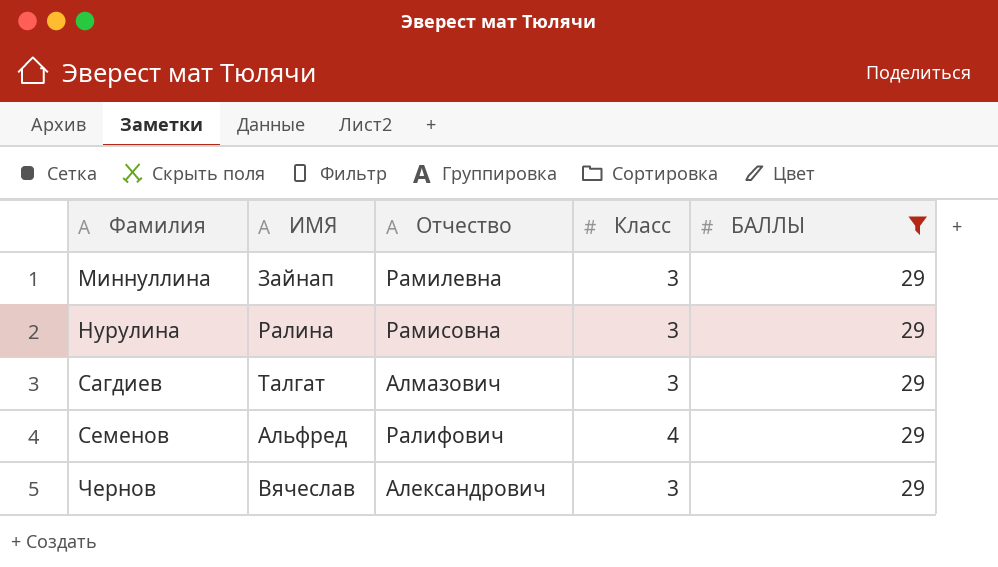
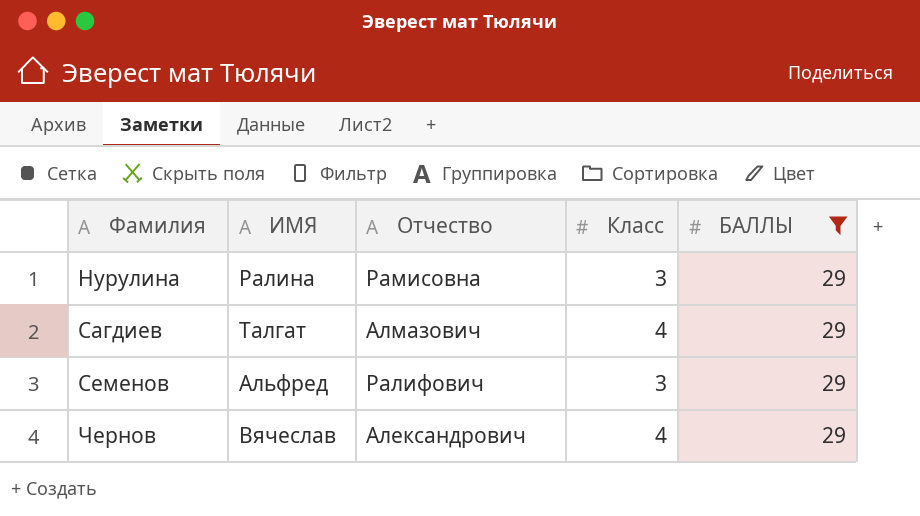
row Миннуллина: Зайнап | Рамилевна | 3 | 29 -> none
Сагдиев | Класс: 3 -> 4
Семенов | Класс: 4 -> 3
Чернов | Класс: 3 -> 4

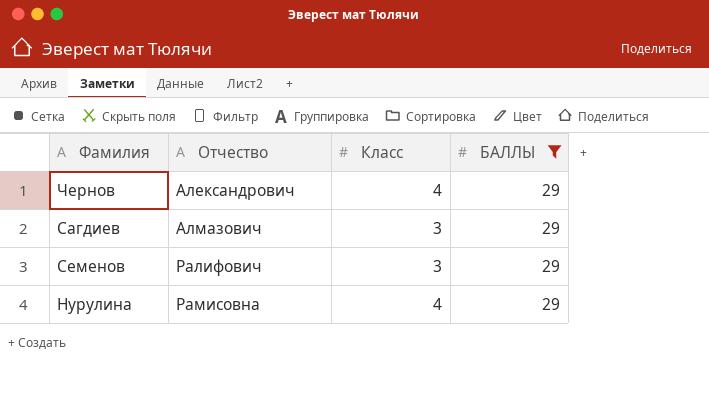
row order: Фамилия ascending -> Отчество ascending
column ИМЯ | position: 2 -> none
Сагдиев | Класс: 4 -> 3
Нурулина | Класс: 3 -> 4

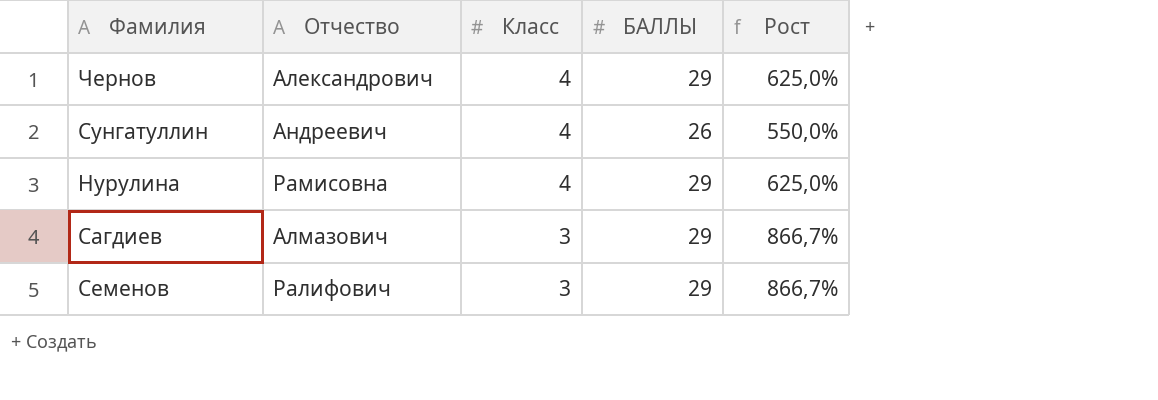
filter: БАЛЛЫ = 29 -> none
row order: Отчество ascending -> Класс descending
column Рост | formula: none -> ([БАЛЛЫ] - [Класс]) / [Класс]

